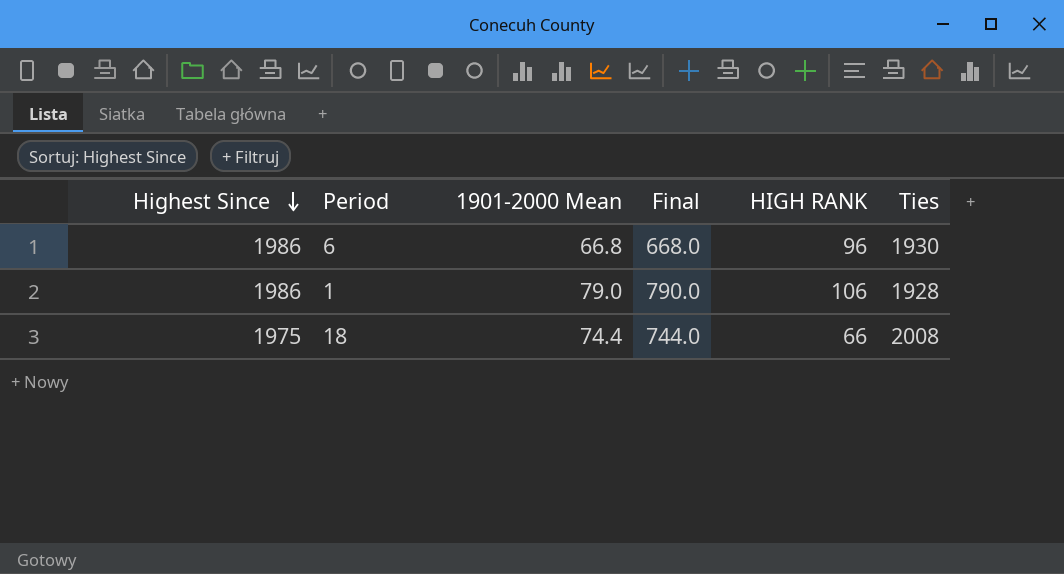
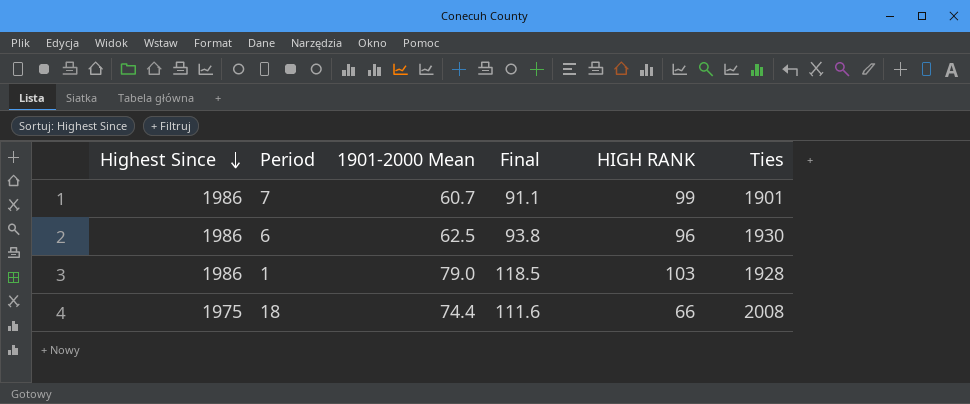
column Final | formula: [1901-2000 Mean] * 10 -> [1901-2000 Mean] * 1.5
row 7: none -> 1986 | 60.7 | 91.1 | 99 | 1901
6 | 1901-2000 Mean: 66.8 -> 62.5
1 | HIGH RANK: 106 -> 103

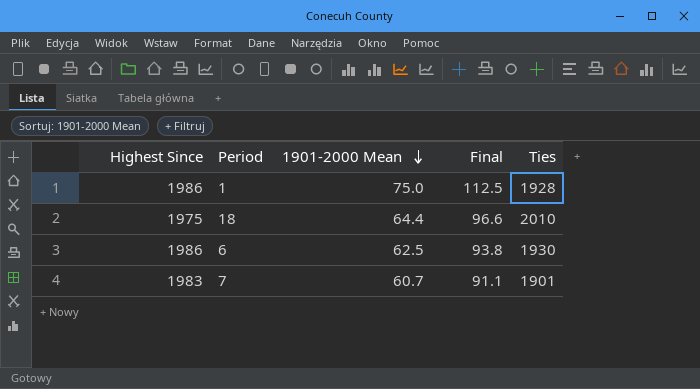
row order: Highest Since descending -> 1901-2000 Mean descending
column HIGH RANK | position: 5 -> none
1 | 1901-2000 Mean: 79.0 -> 75.0
1 | Final: 118.5 -> 112.5
18 | 1901-2000 Mean: 74.4 -> 64.4
18 | Final: 111.6 -> 96.6
18 | Ties: 2008 -> 2010
7 | Highest Since: 1986 -> 1983

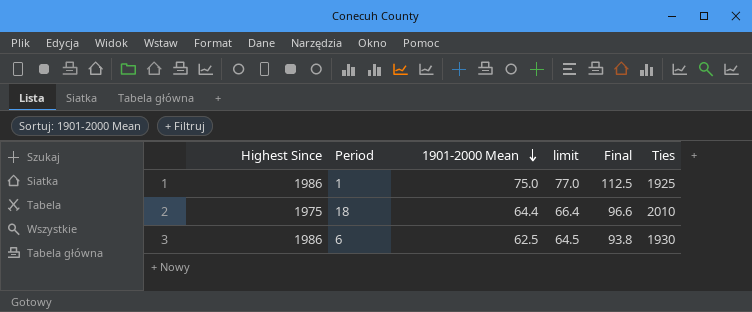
column limit | formula: none -> [1901-2000 Mean] + 2
row 7: 1983 | 60.7 | 91.1 | 1901 -> none
1 | Ties: 1928 -> 1925

